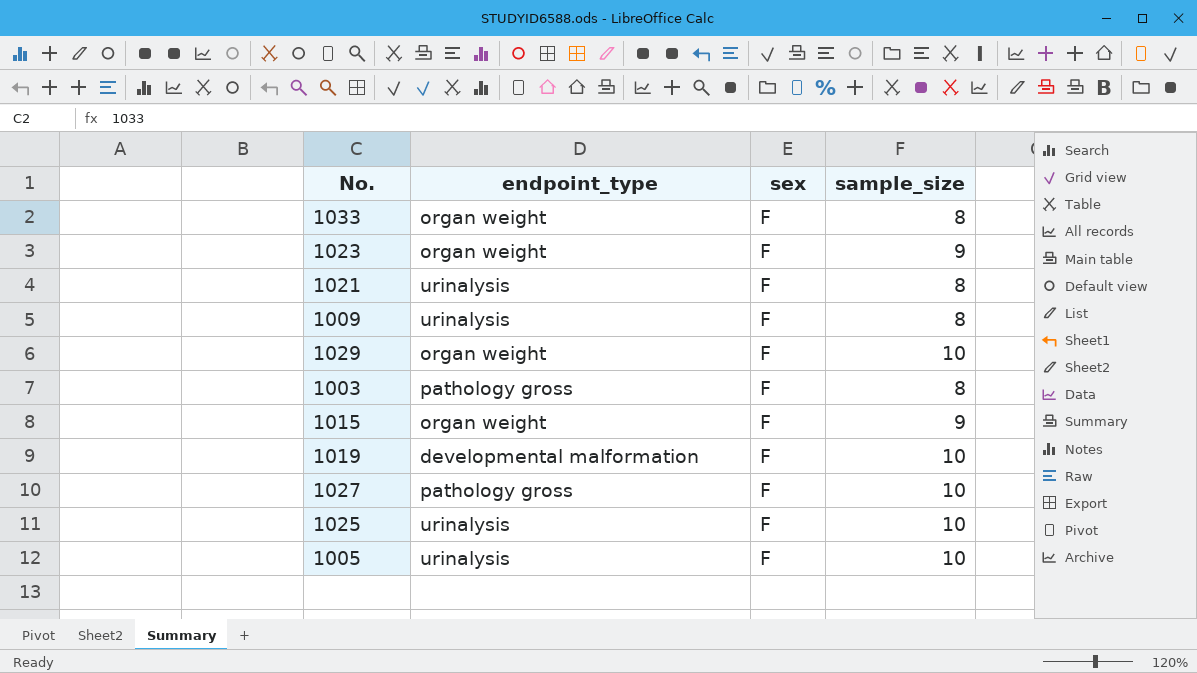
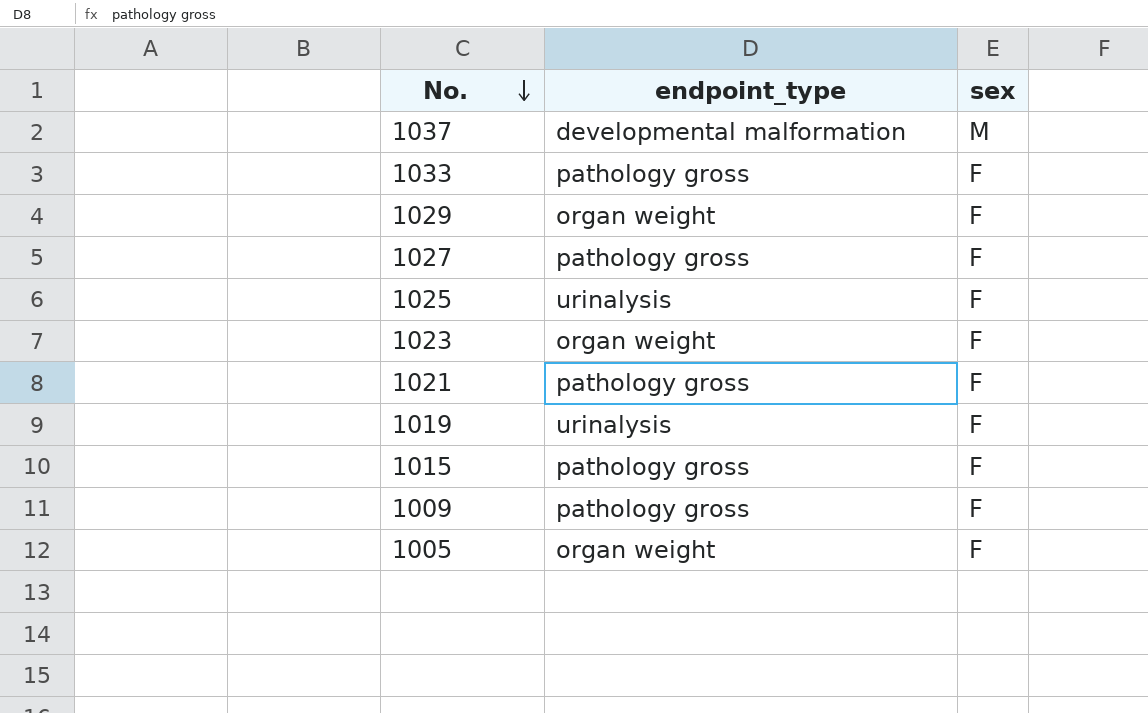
row order: none -> No. descending
column sample_size | position: 4 -> none
row 1003: pathology gross | F | 8 -> none
row 1037: none -> developmental malformation | M
1033 | endpoint_type: organ weight -> pathology gross
1021 | endpoint_type: urinalysis -> pathology gross
1019 | endpoint_type: developmental malformation -> urinalysis
1015 | endpoint_type: organ weight -> pathology gross
1009 | endpoint_type: urinalysis -> pathology gross
1005 | endpoint_type: urinalysis -> organ weight

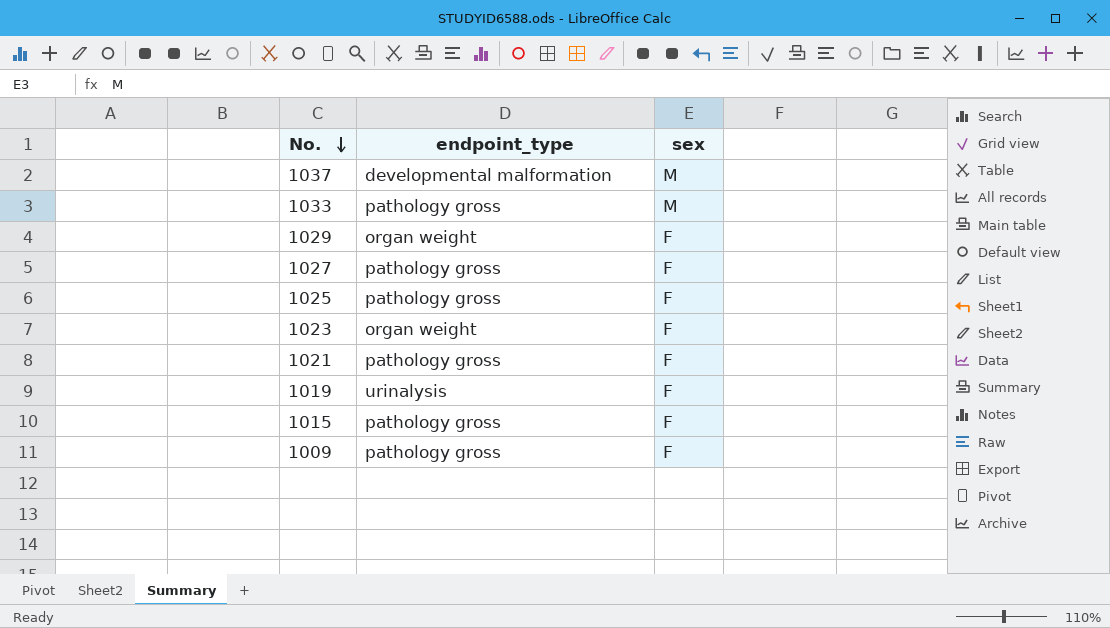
row 1005: organ weight | F -> none
1033 | sex: F -> M
1025 | endpoint_type: urinalysis -> pathology gross

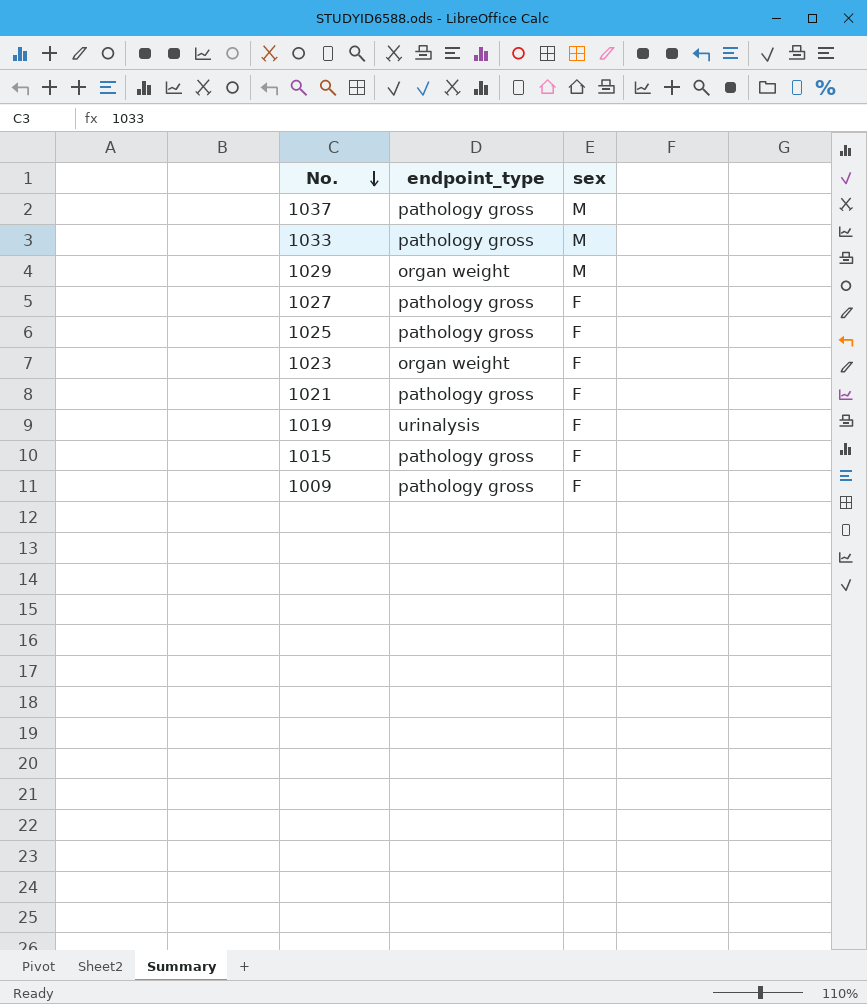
1037 | endpoint_type: developmental malformation -> pathology gross
1029 | sex: F -> M

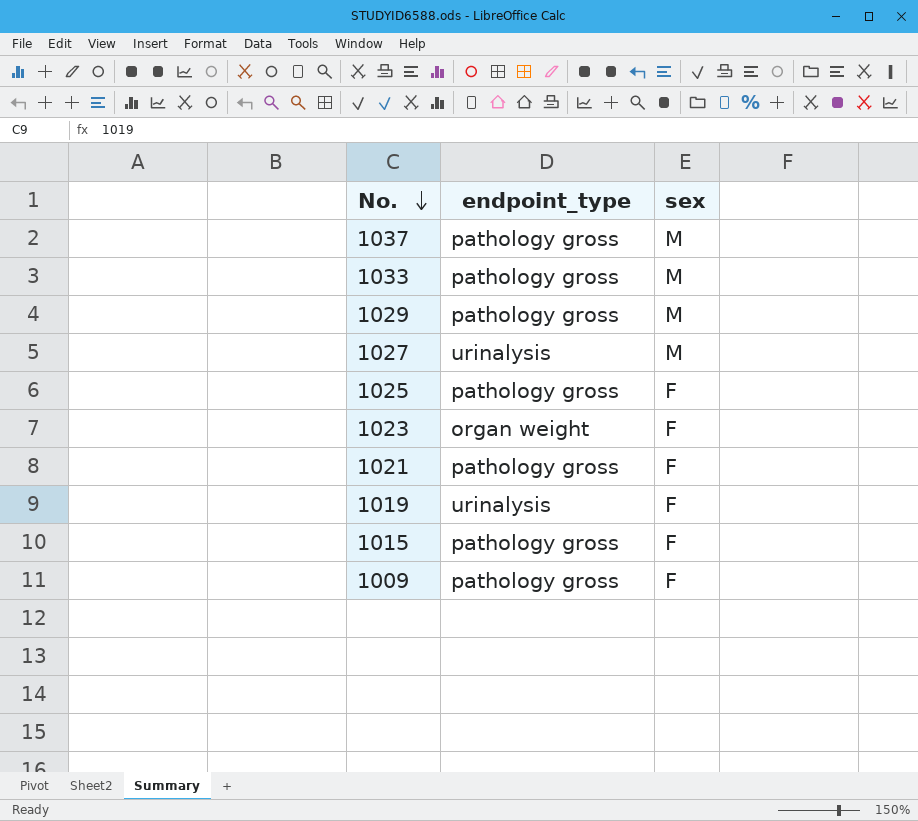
1029 | endpoint_type: organ weight -> pathology gross
1027 | endpoint_type: pathology gross -> urinalysis
1027 | sex: F -> M

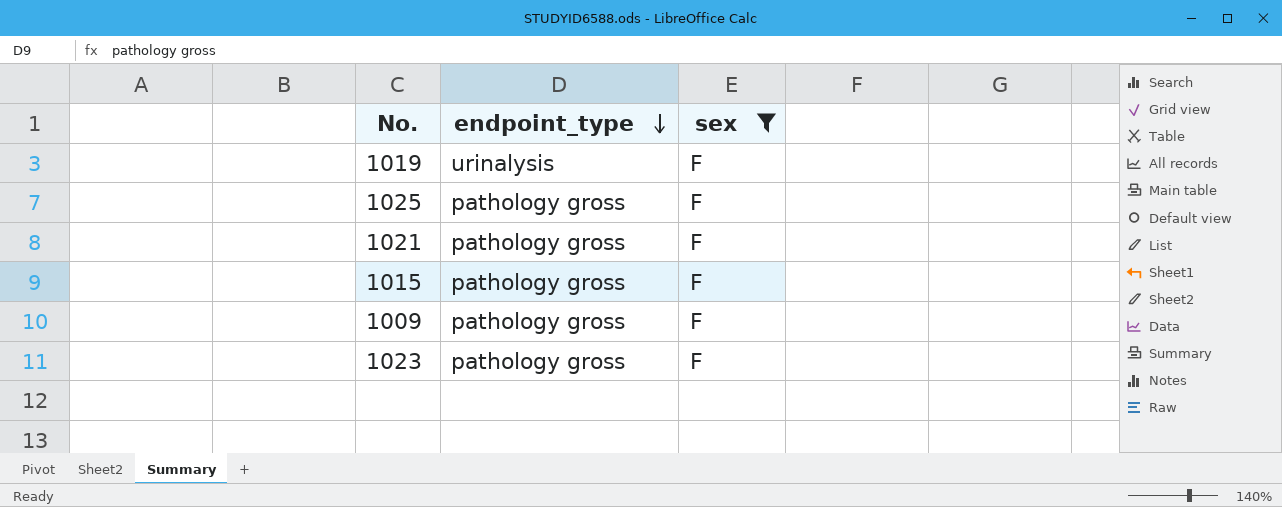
filter: none -> sex = F
row order: No. descending -> endpoint_type descending
1023 | endpoint_type: organ weight -> pathology gross

